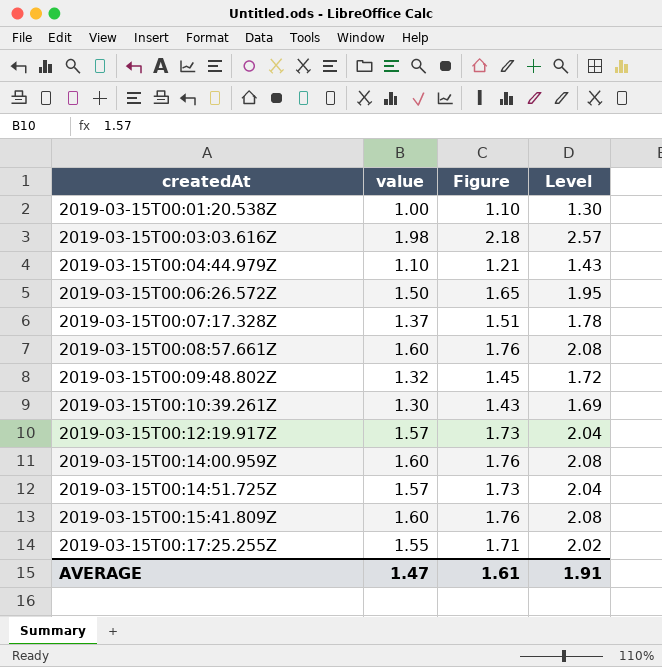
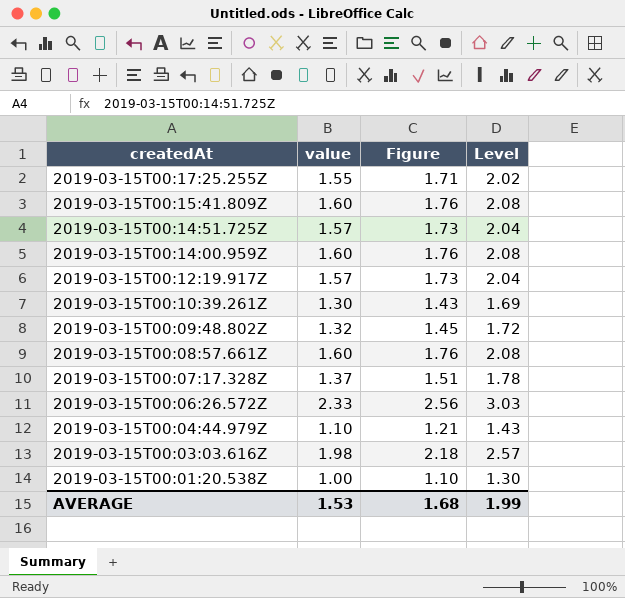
row order: createdAt ascending -> createdAt descending
2019-03-15T00:06:26.572Z | value: 1.50 -> 2.33
2019-03-15T00:06:26.572Z | Figure: 1.65 -> 2.56
2019-03-15T00:06:26.572Z | Level: 1.95 -> 3.03
AVERAGE | value: 1.47 -> 1.53
AVERAGE | Figure: 1.61 -> 1.68
AVERAGE | Level: 1.91 -> 1.99

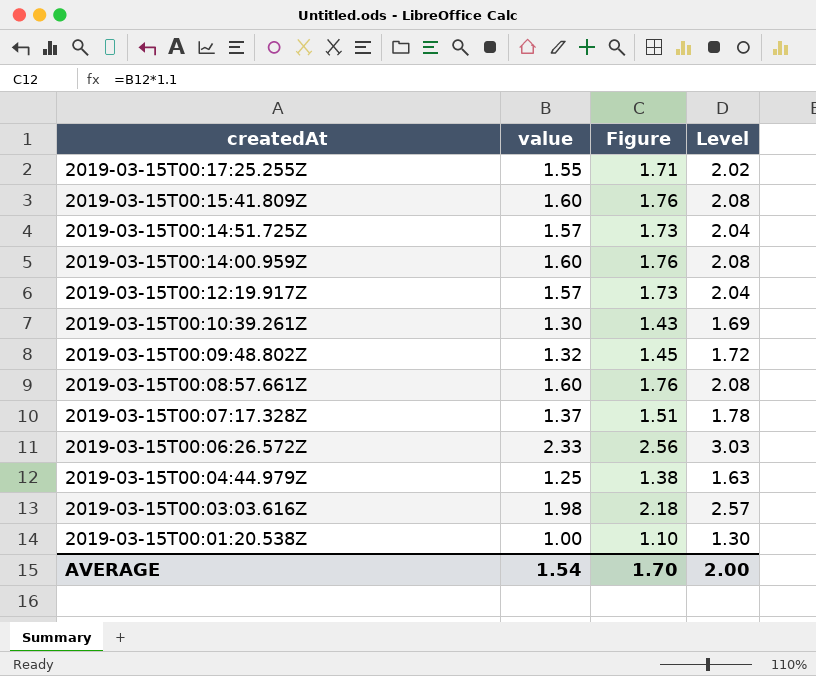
2019-03-15T00:04:44.979Z | value: 1.10 -> 1.25
2019-03-15T00:04:44.979Z | Figure: 1.21 -> 1.38
2019-03-15T00:04:44.979Z | Level: 1.43 -> 1.63
AVERAGE | value: 1.53 -> 1.54
AVERAGE | Figure: 1.68 -> 1.70
AVERAGE | Level: 1.99 -> 2.00

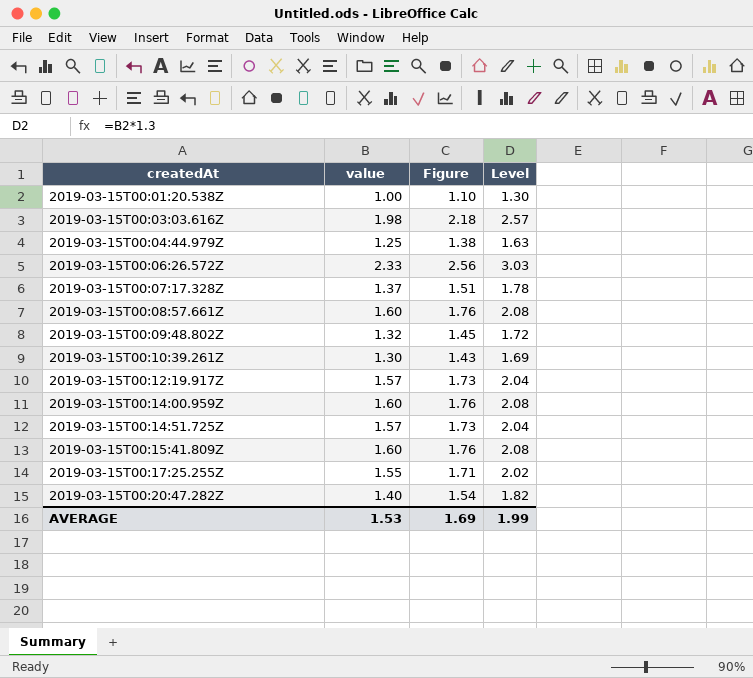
row order: createdAt descending -> createdAt ascending
row 2019-03-15T00:20:47.282Z: none -> 1.40 | 1.54 | 1.82
AVERAGE | value: 1.54 -> 1.53
AVERAGE | Figure: 1.70 -> 1.69
AVERAGE | Level: 2.00 -> 1.99

